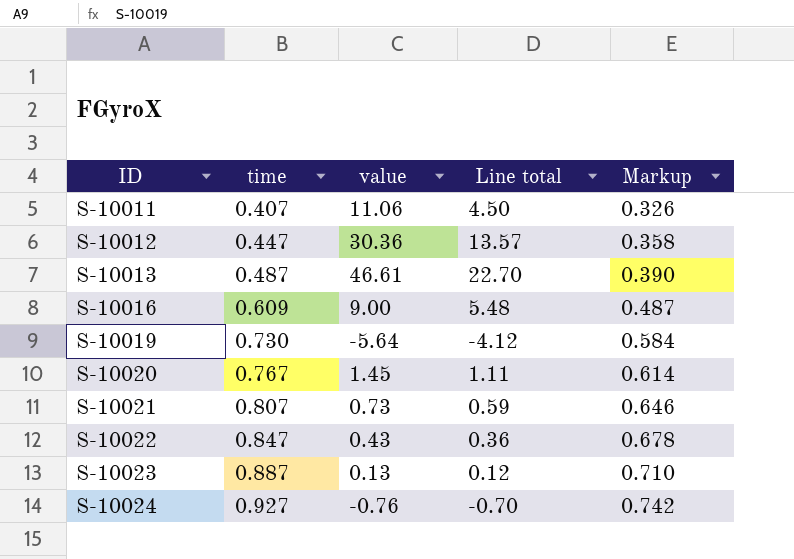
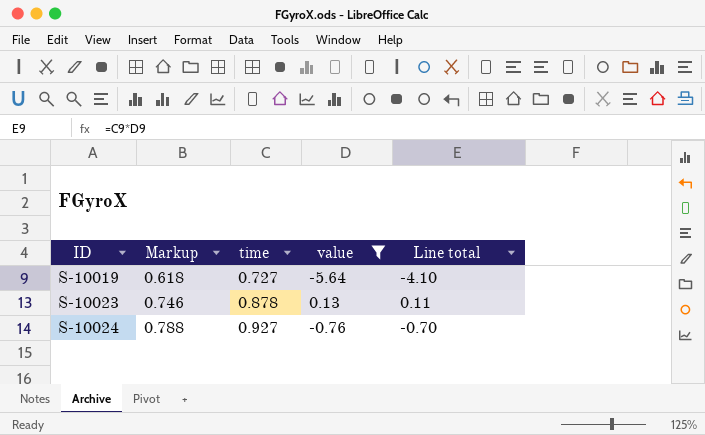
filter: none -> value <= 0.13
column Markup | formula: [time] * 0.8 -> [time] * 0.85
column Markup | position: 5 -> 2
S-10019 | time: 0.730 -> 0.727
S-10019 | Line total: -4.12 -> -4.10
S-10023 | time: 0.887 -> 0.878
S-10023 | Line total: 0.12 -> 0.11

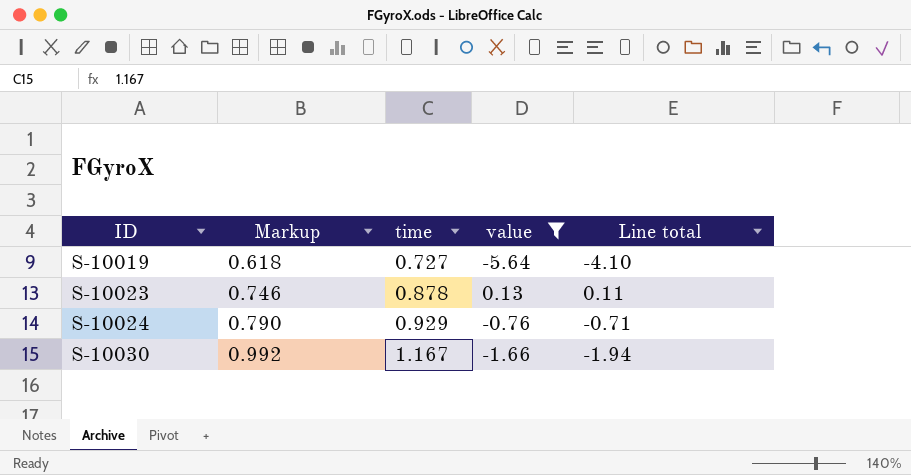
S-10024 | Markup: 0.788 -> 0.790
S-10024 | time: 0.927 -> 0.929
S-10024 | Line total: -0.70 -> -0.71
row S-10030: none -> 0.992 | 1.167 | -1.66 | -1.94

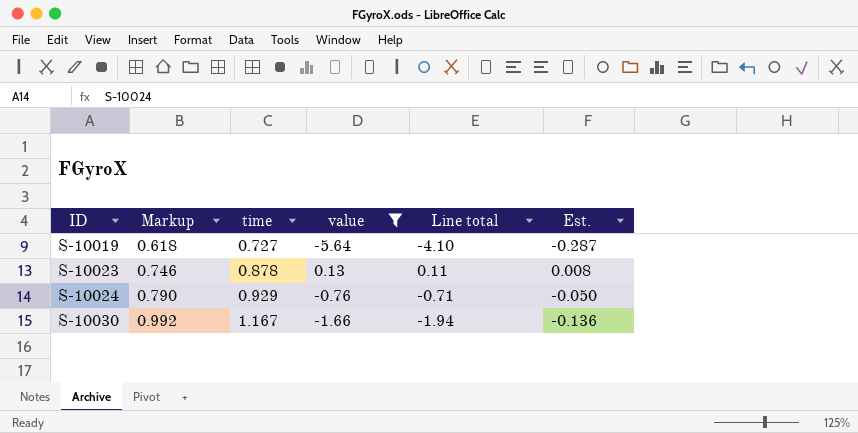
column Est. | formula: none -> [Line total] * 0.07

